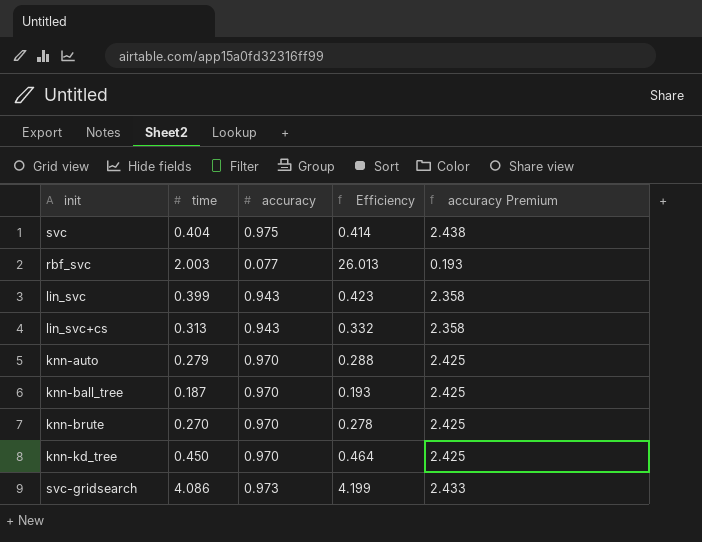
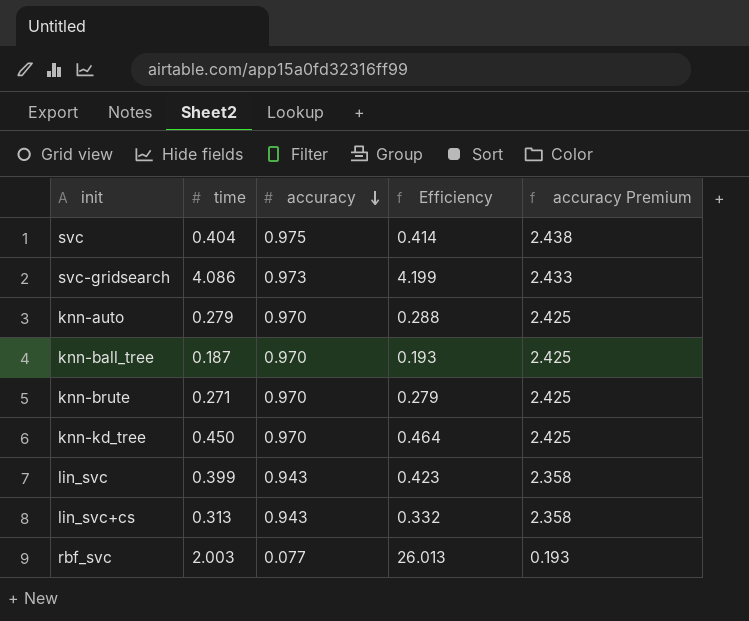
row order: none -> accuracy descending
knn-brute | time: 0.270 -> 0.271
knn-brute | Efficiency: 0.278 -> 0.279

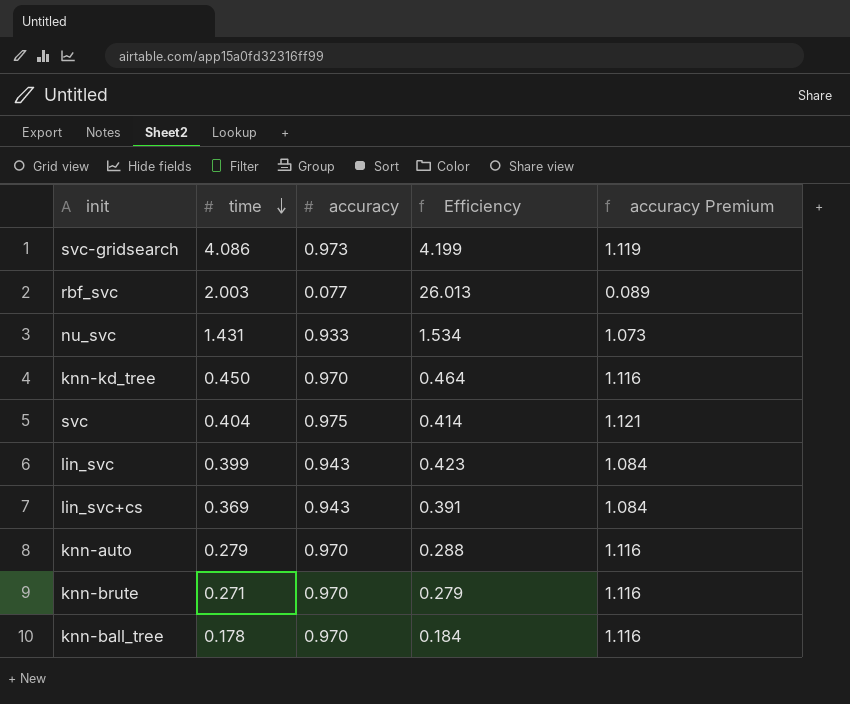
row order: accuracy descending -> time descending
column accuracy Premium | formula: [accuracy] * 2.5 -> [accuracy] * 1.15
row nu_svc: none -> 1.431 | 0.933 | 1.534 | 1.073
lin_svc+cs | time: 0.313 -> 0.369
lin_svc+cs | Efficiency: 0.332 -> 0.391
knn-ball_tree | time: 0.187 -> 0.178
knn-ball_tree | Efficiency: 0.193 -> 0.184

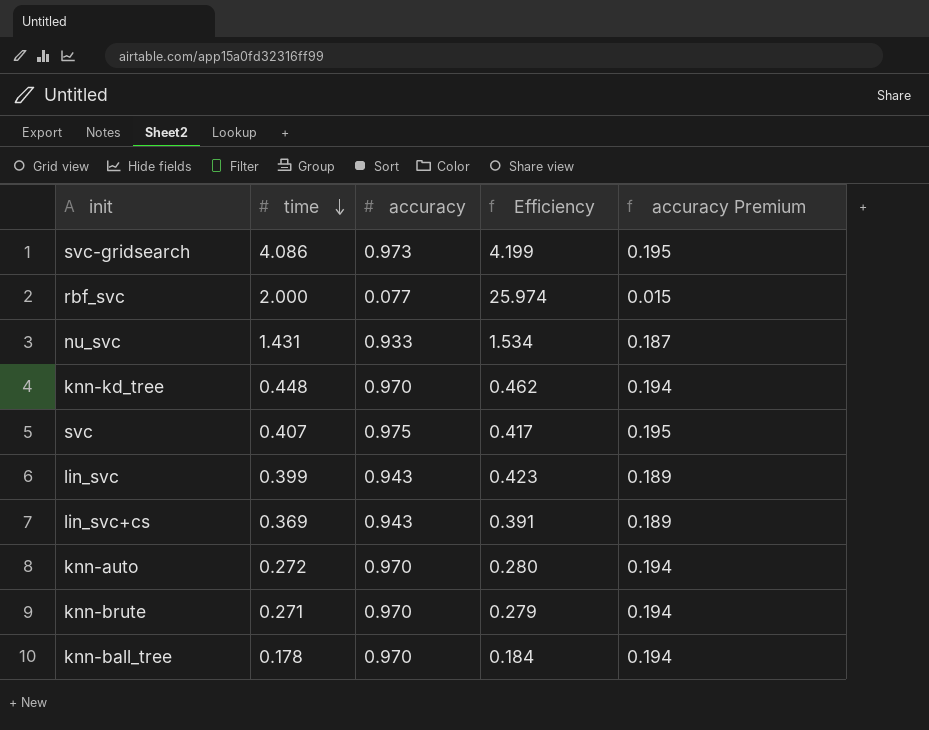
column accuracy Premium | formula: [accuracy] * 1.15 -> [accuracy] * 0.2
rbf_svc | time: 2.003 -> 2.000
rbf_svc | Efficiency: 26.013 -> 25.974
knn-kd_tree | time: 0.450 -> 0.448
knn-kd_tree | Efficiency: 0.464 -> 0.462
svc | time: 0.404 -> 0.407
svc | Efficiency: 0.414 -> 0.417
knn-auto | time: 0.279 -> 0.272
knn-auto | Efficiency: 0.288 -> 0.280

